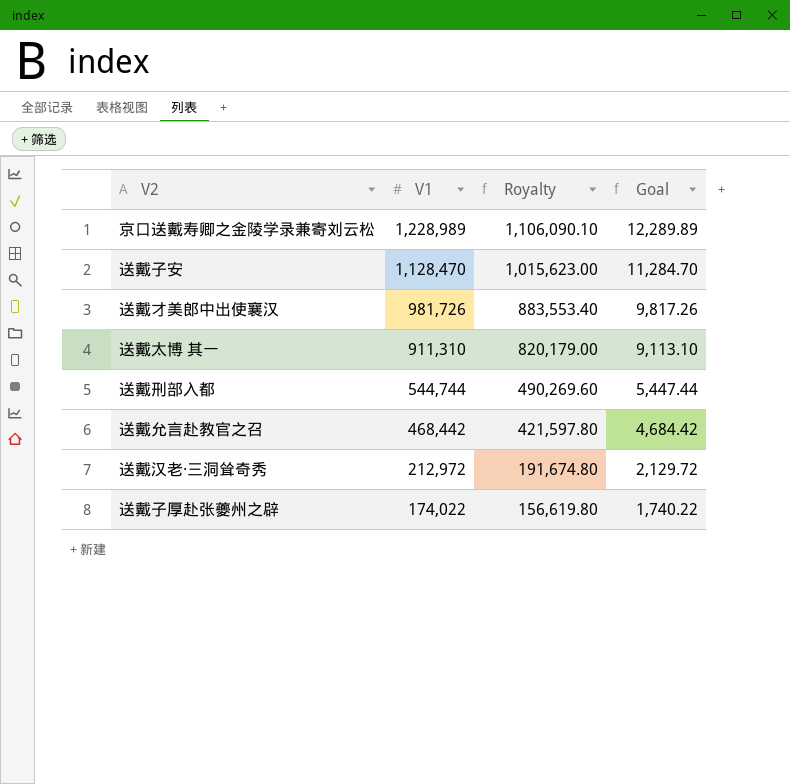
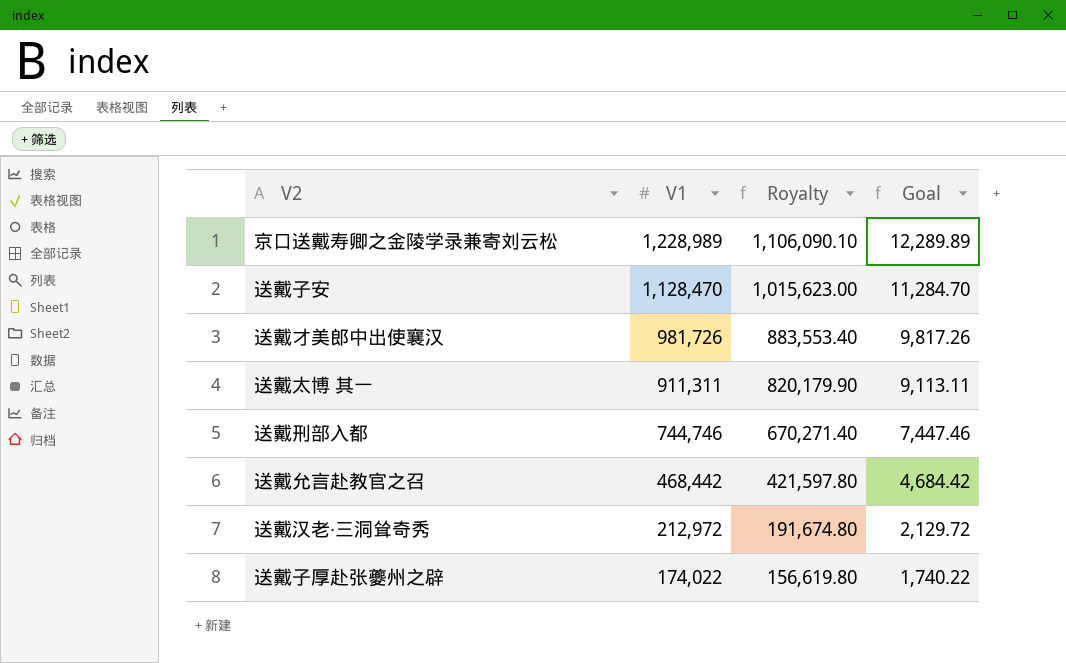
送戴太博 其一 | V1: 911,310 -> 911,311
送戴太博 其一 | Royalty: 820,179.00 -> 820,179.90
送戴太博 其一 | Goal: 9,113.10 -> 9,113.11
送戴刑部入都 | V1: 544,744 -> 744,746
送戴刑部入都 | Royalty: 490,269.60 -> 670,271.40
送戴刑部入都 | Goal: 5,447.44 -> 7,447.46

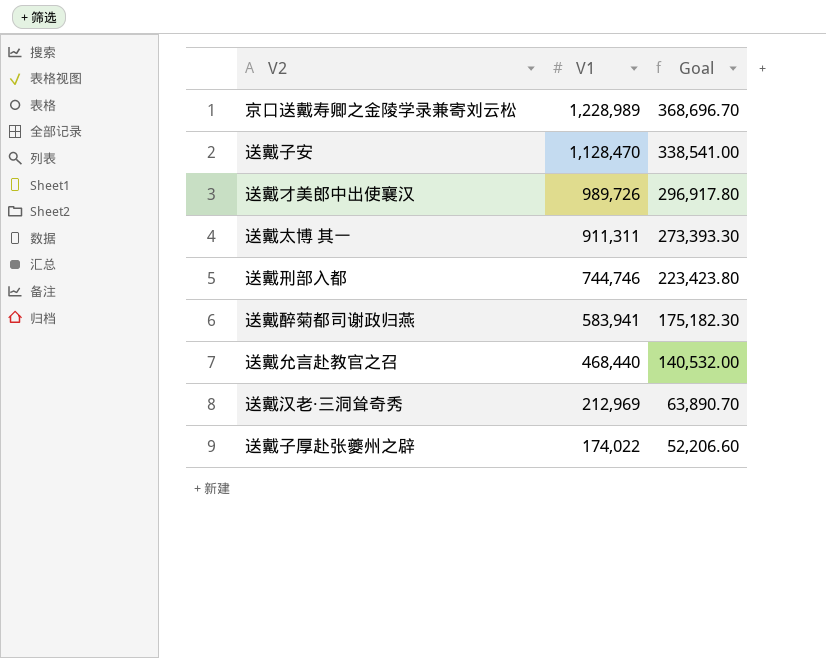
column Royalty | formula: [V1] * 0.9 -> none
column Goal | formula: [V1] * 0.01 -> [V1] * 0.3
送戴才美郎中出使襄汉 | V1: 981,726 -> 989,726
row 送戴醉菊都司谢政归燕: none -> 583,941 | 175,182.30
送戴允言赴教官之召 | V1: 468,442 -> 468,440
送戴汉老·三洞耸奇秀 | V1: 212,972 -> 212,969

